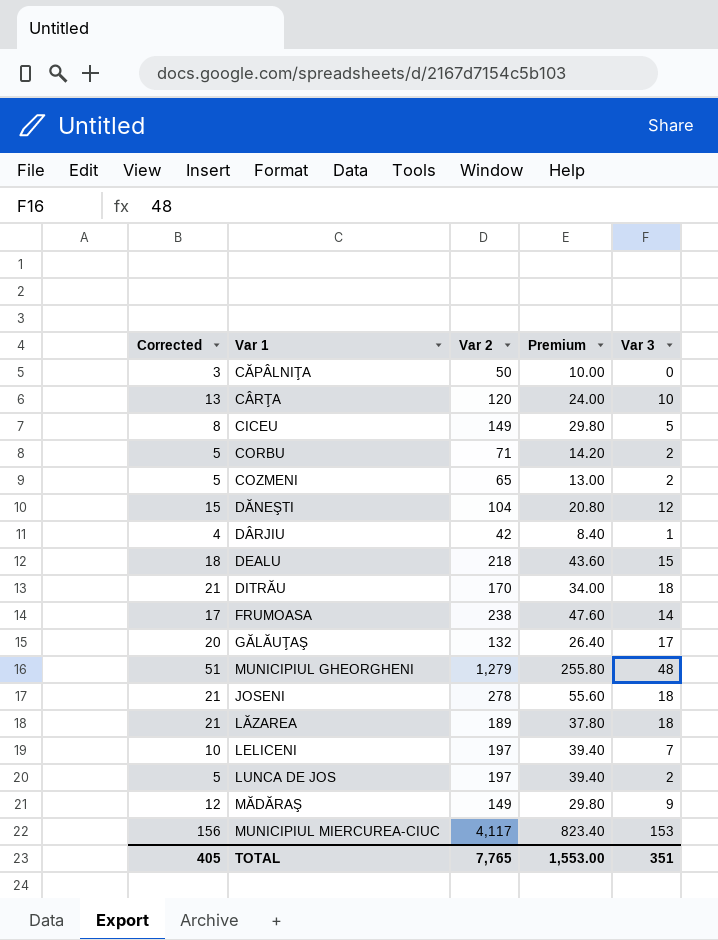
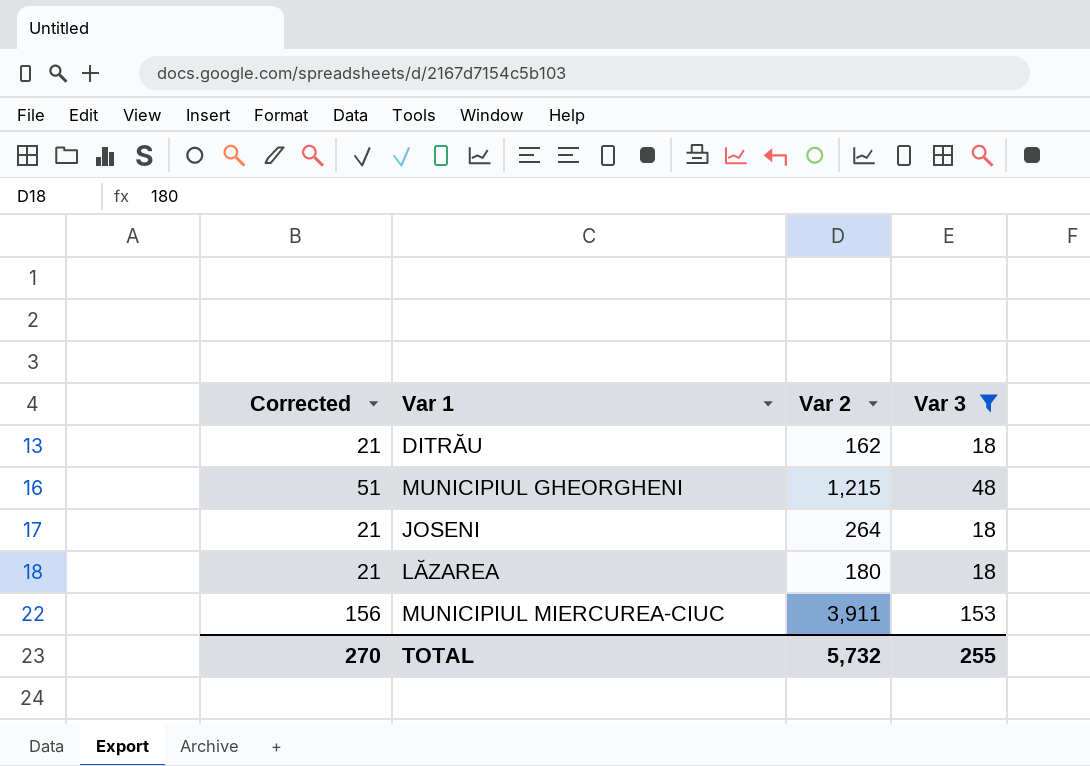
filter: none -> Var 3 >= 18
column Premium | formula: [Var 2] * 0.2 -> none
DITRĂU | Var 2: 170 -> 162
MUNICIPIUL GHEORGHENI | Var 2: 1,279 -> 1,215
JOSENI | Var 2: 278 -> 264
LĂZAREA | Var 2: 189 -> 180
MUNICIPIUL MIERCUREA-CIUC | Var 2: 4,117 -> 3,911
TOTAL | Corrected: 405 -> 270
TOTAL | Var 2: 7,765 -> 5,732
TOTAL | Var 3: 351 -> 255

